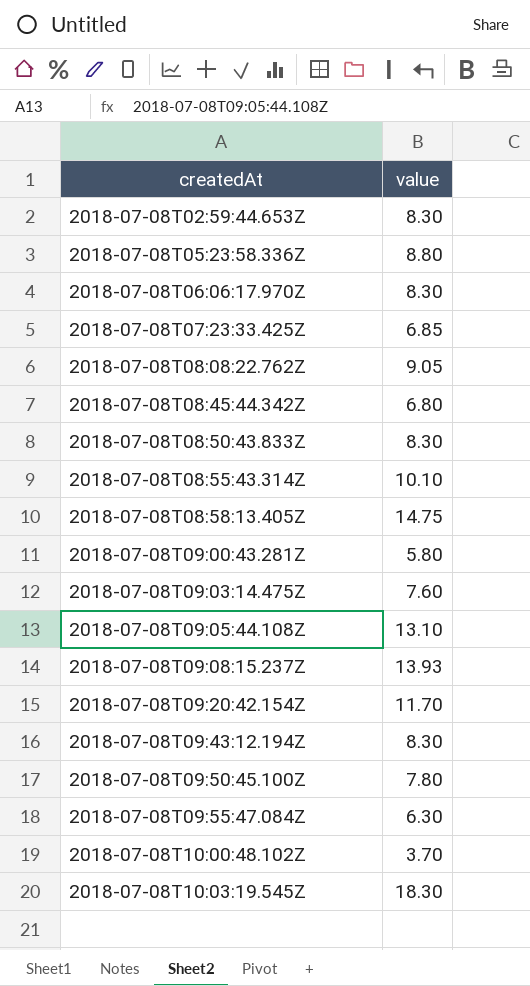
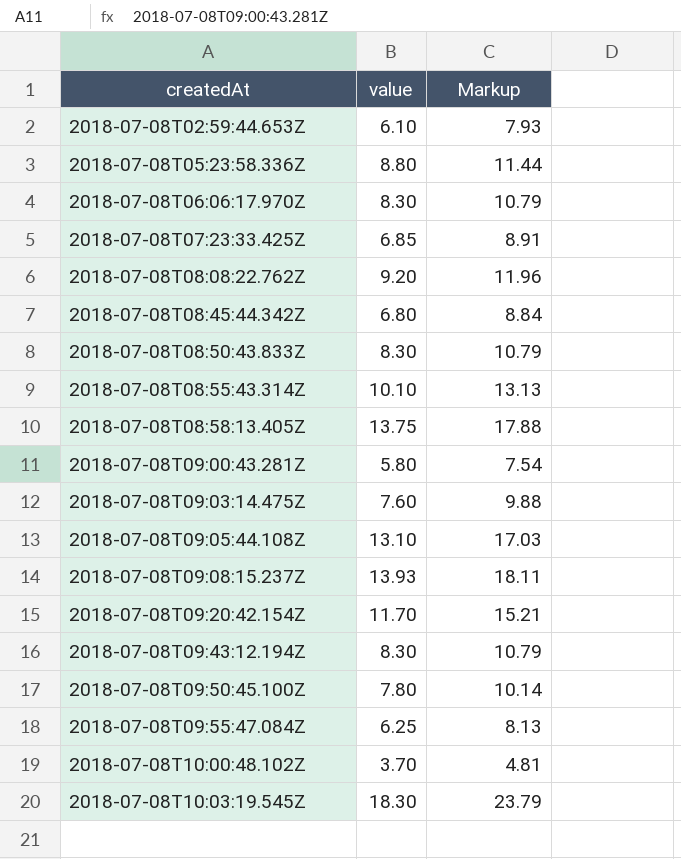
column Markup | formula: none -> [value] * 1.3
2018-07-08T02:59:44.653Z | value: 8.30 -> 6.10
2018-07-08T08:08:22.762Z | value: 9.05 -> 9.20
2018-07-08T08:58:13.405Z | value: 14.75 -> 13.75
2018-07-08T09:55:47.084Z | value: 6.30 -> 6.25

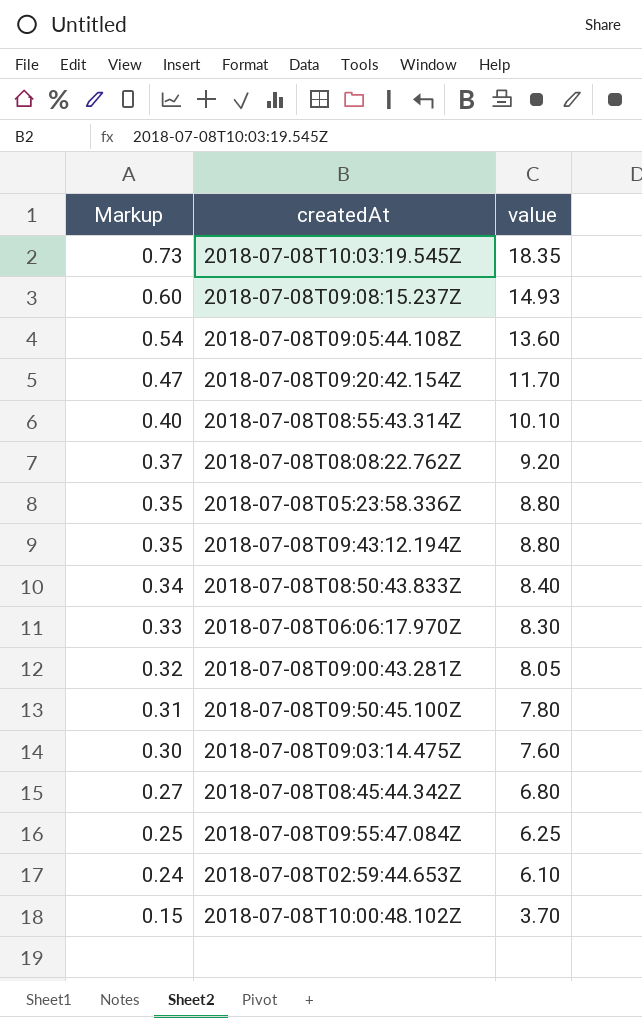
row order: createdAt ascending -> Markup descending
column Markup | formula: [value] * 1.3 -> [value] * 0.04
column Markup | position: 3 -> 1
row 2018-07-08T07:23:33.425Z: 6.85 | 8.91 -> none
row 2018-07-08T08:58:13.405Z: 13.75 | 17.88 -> none
2018-07-08T10:03:19.545Z | value: 18.30 -> 18.35
2018-07-08T09:08:15.237Z | value: 13.93 -> 14.93
2018-07-08T09:05:44.108Z | value: 13.10 -> 13.60
2018-07-08T09:43:12.194Z | value: 8.30 -> 8.80
2018-07-08T08:50:43.833Z | value: 8.30 -> 8.40
2018-07-08T09:00:43.281Z | value: 5.80 -> 8.05

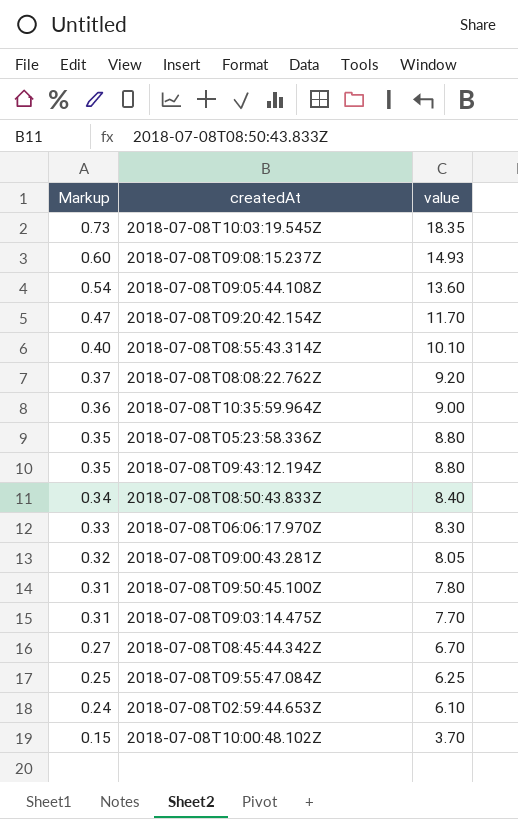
row 2018-07-08T10:35:59.964Z: none -> 0.36 | 9.00
2018-07-08T09:03:14.475Z | Markup: 0.30 -> 0.31
2018-07-08T09:03:14.475Z | value: 7.60 -> 7.70
2018-07-08T08:45:44.342Z | value: 6.80 -> 6.70

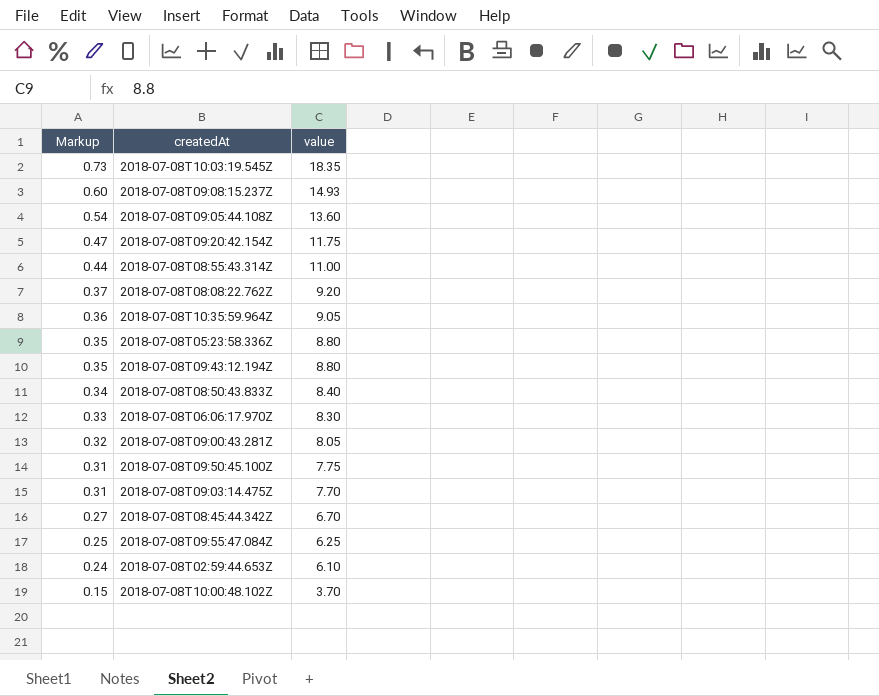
2018-07-08T09:20:42.154Z | value: 11.70 -> 11.75
2018-07-08T08:55:43.314Z | Markup: 0.40 -> 0.44
2018-07-08T08:55:43.314Z | value: 10.10 -> 11.00
2018-07-08T10:35:59.964Z | value: 9.00 -> 9.05
2018-07-08T09:50:45.100Z | value: 7.80 -> 7.75

